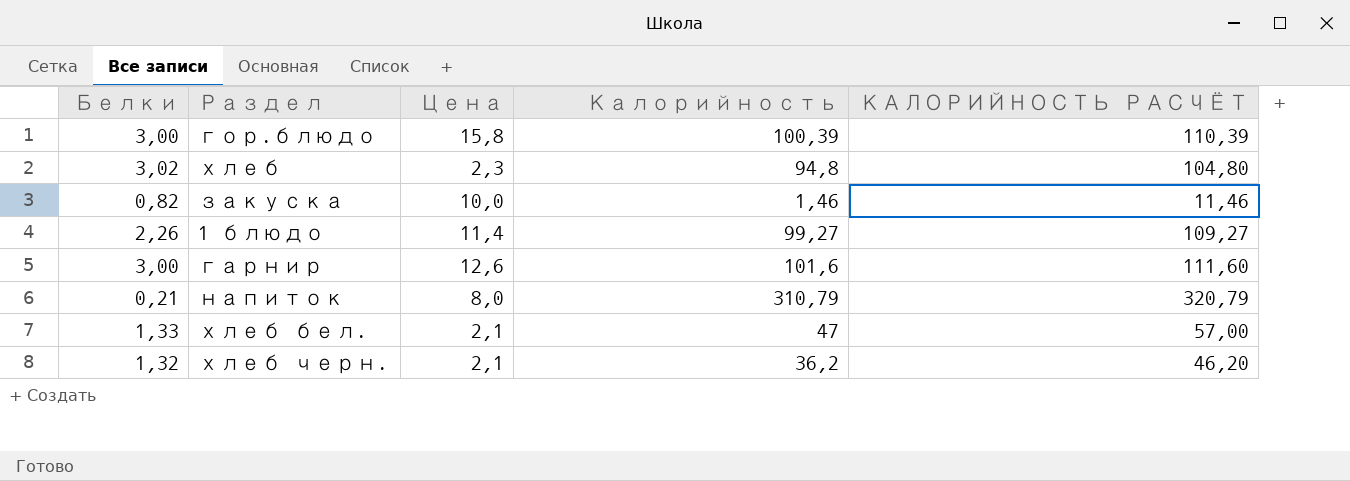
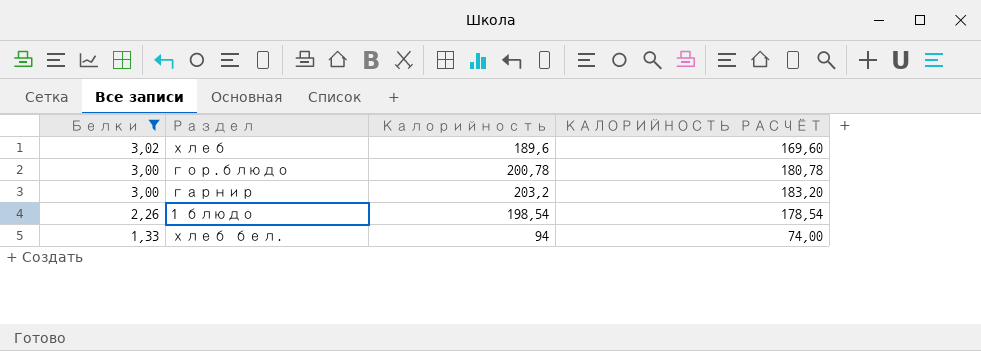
filter: none -> Белки >= 1,33
row order: none -> Белки descending
column Цена | position: 3 -> none
column КАЛОРИЙНОСТЬ РАСЧЁТ | formula: [Калорийность] + 10 -> [Калорийность] - 20
хлеб | Калорийность: 94,8 -> 189,6
гор.блюдо | Калорийность: 100,39 -> 200,78
гарнир | Калорийность: 101,6 -> 203,2
1 блюдо | Калорийность: 99,27 -> 198,54
хлеб бел. | Калорийность: 47 -> 94

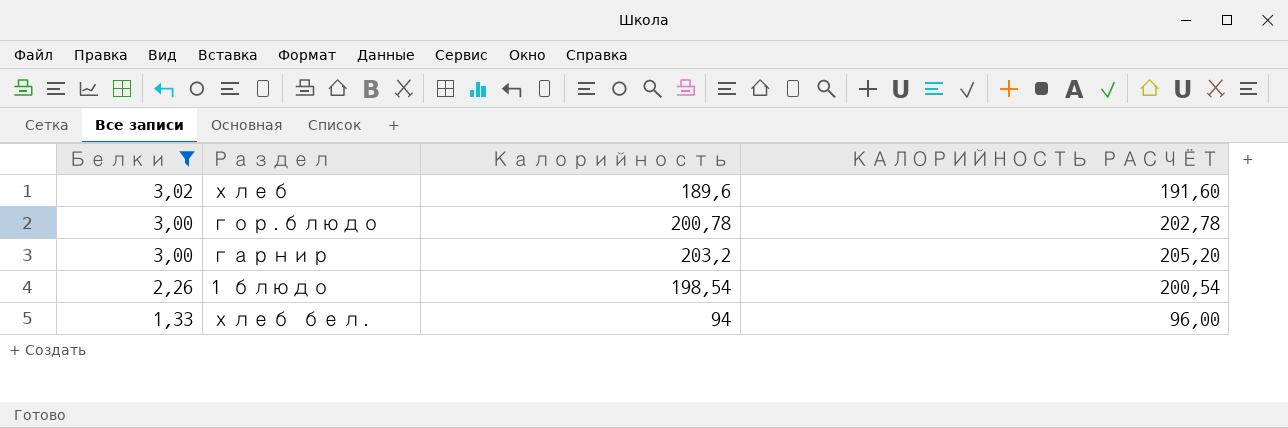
column КАЛОРИЙНОСТЬ РАСЧЁТ | formula: [Калорийность] - 20 -> [Калорийность] + 2

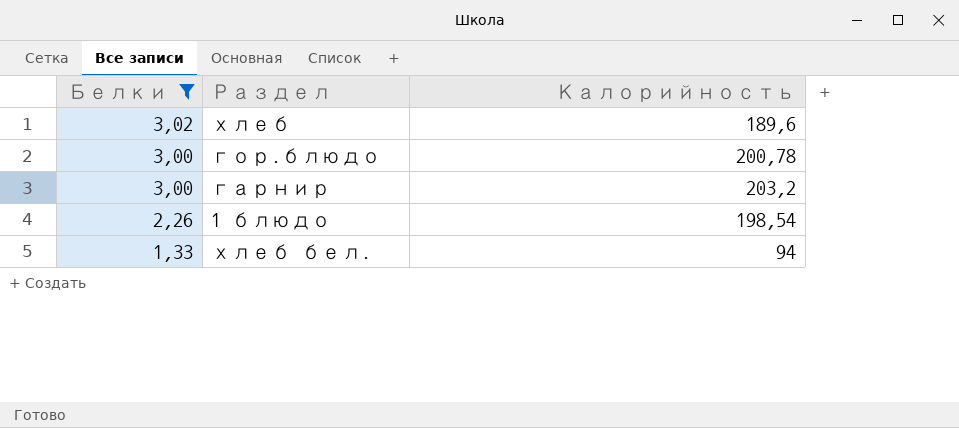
column КАЛОРИЙНОСТЬ РАСЧЁТ | formula: [Калорийность] + 2 -> none

